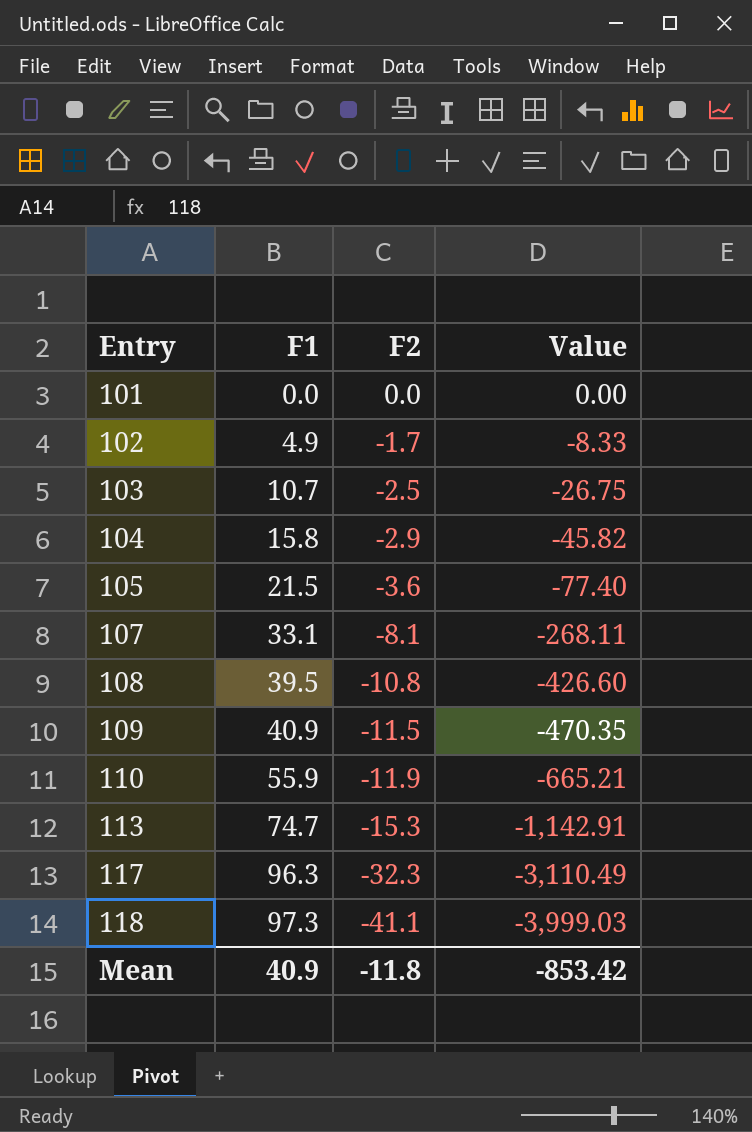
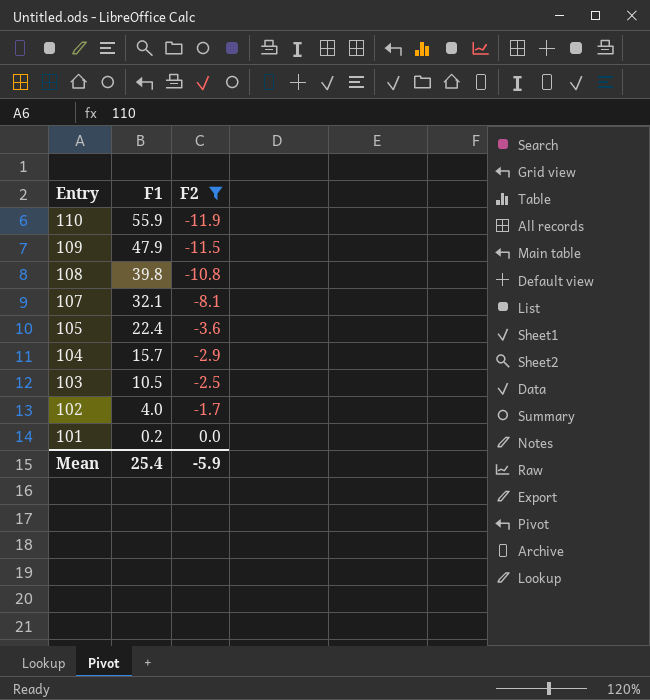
filter: none -> F2 >= -11.9
row order: Entry ascending -> Entry descending
column Value | formula: [F1] * [F2] -> none
109 | F1: 40.9 -> 47.9
108 | F1: 39.5 -> 39.8
107 | F1: 33.1 -> 32.1
105 | F1: 21.5 -> 22.4
104 | F1: 15.8 -> 15.7
103 | F1: 10.7 -> 10.5
102 | F1: 4.9 -> 4.0
101 | F1: 0.0 -> 0.2
Mean | F1: 40.9 -> 25.4
Mean | F2: -11.8 -> -5.9

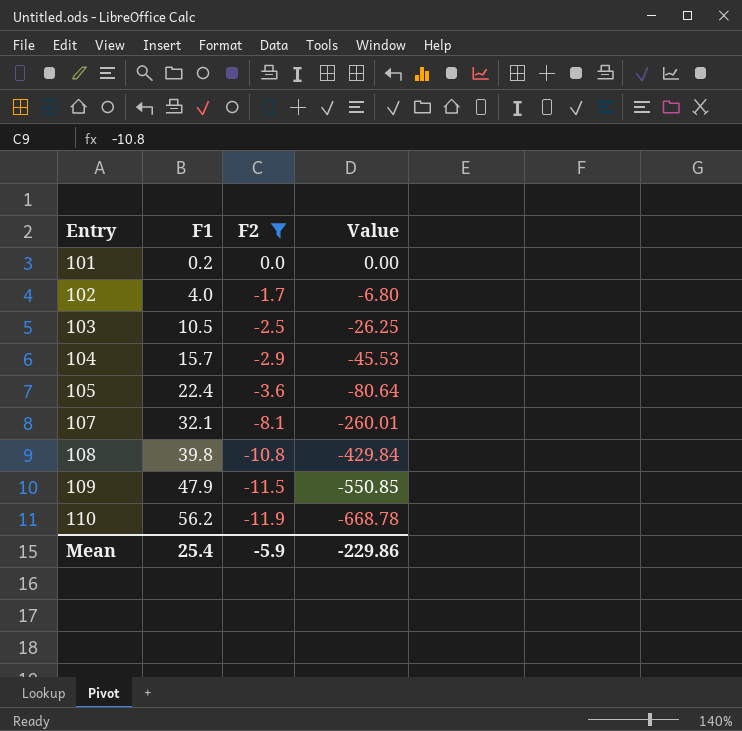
row order: Entry descending -> Entry ascending
column Value | formula: none -> [F1] * [F2]
110 | F1: 55.9 -> 56.2

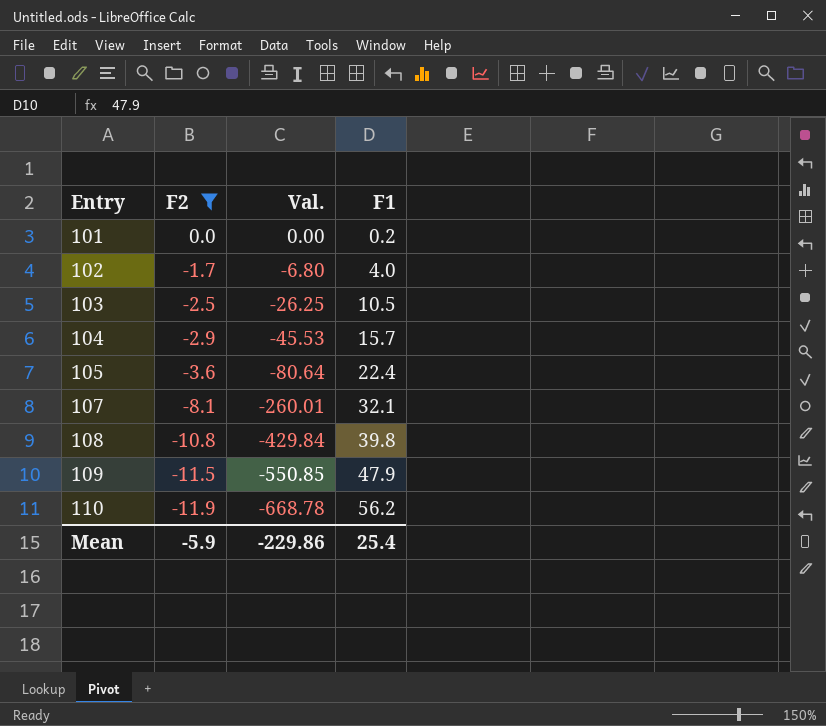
column name: Value -> Val.
column F1 | position: 2 -> 4

